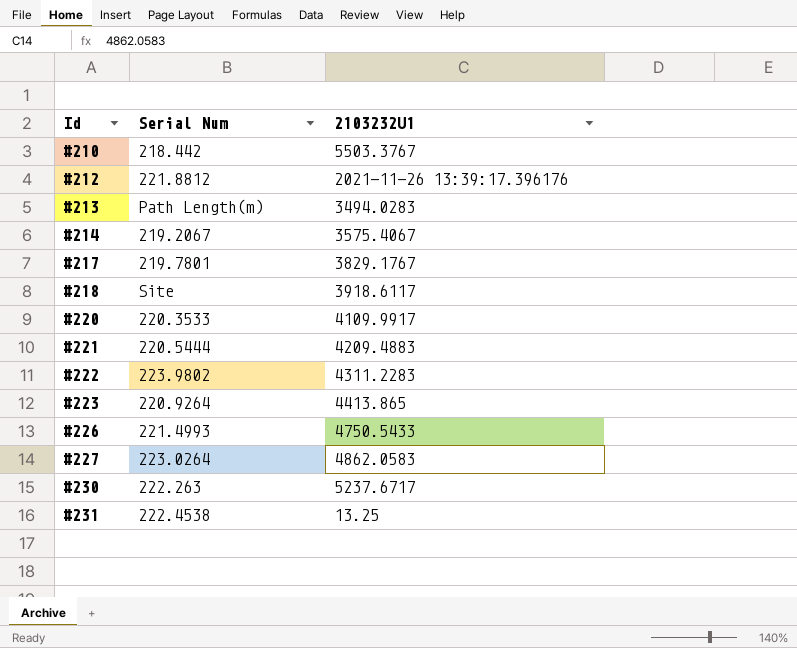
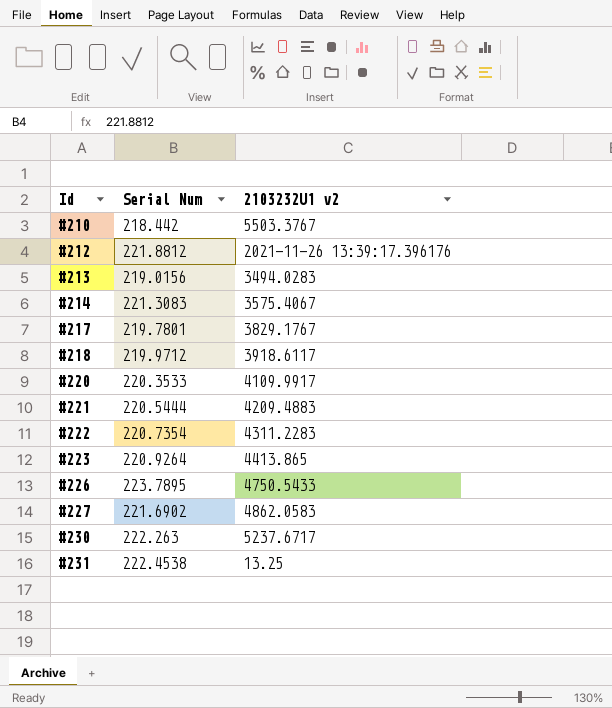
column name: 2103232U1 -> 2103232U1 v2
#213 | Serial Num: Path Length(m) -> 219.0156
#214 | Serial Num: 219.2067 -> 221.3083
#218 | Serial Num: Site -> 219.9712
#222 | Serial Num: 223.9802 -> 220.7354
#226 | Serial Num: 221.4993 -> 223.7895
#227 | Serial Num: 223.0264 -> 221.6902

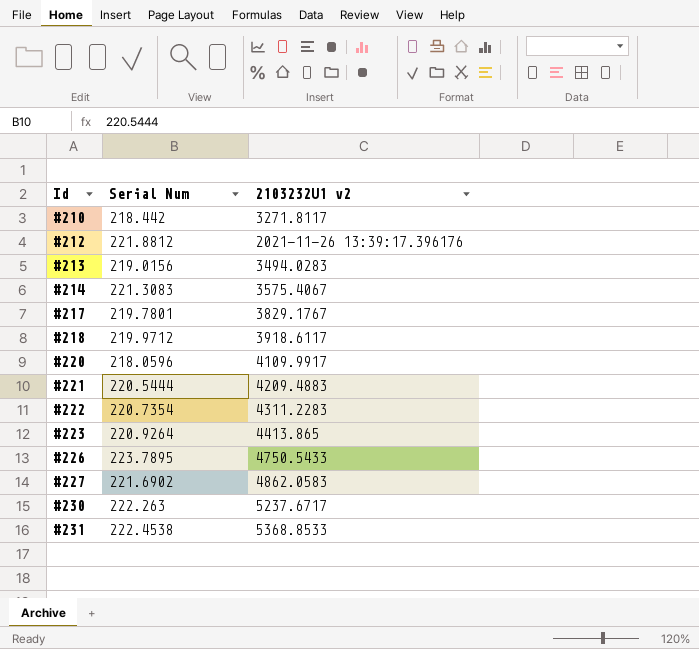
#210 | 2103232U1 v2: 5503.3767 -> 3271.8117
#220 | Serial Num: 220.3533 -> 218.0596
#231 | 2103232U1 v2: 13.25 -> 5368.8533

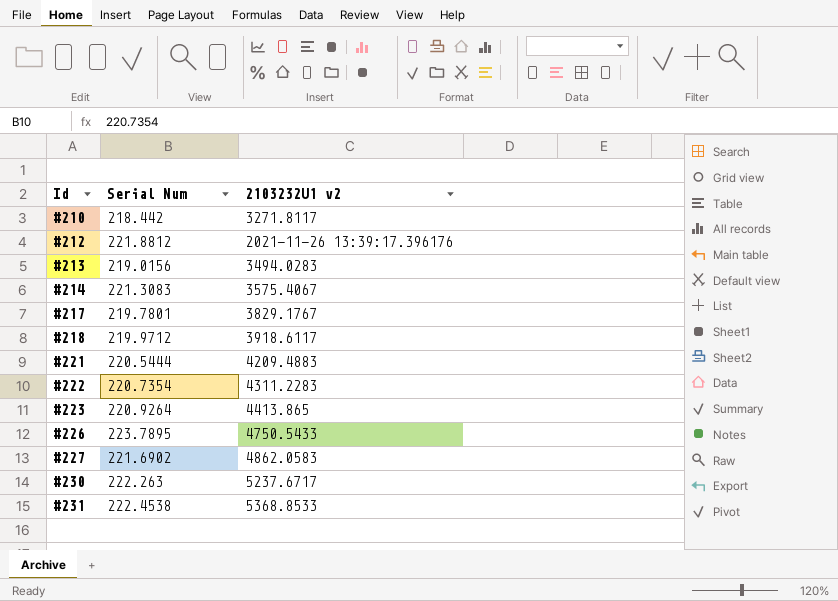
row #220: 218.0596 | 4109.9917 -> none

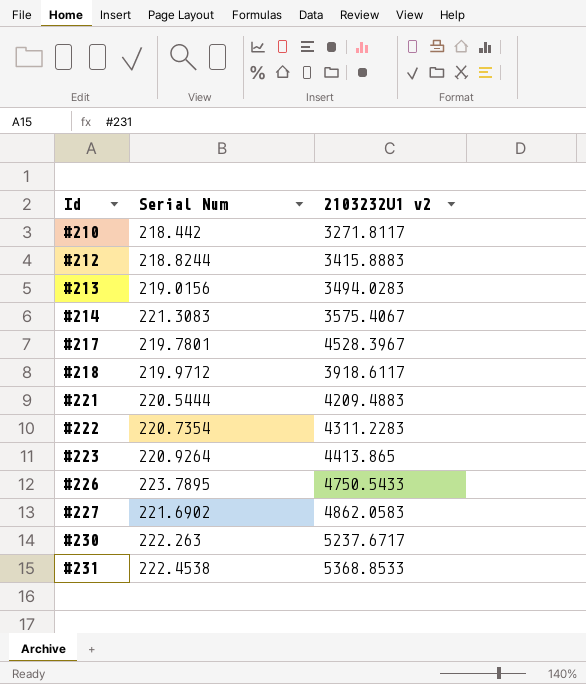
#212 | Serial Num: 221.8812 -> 218.8244
#212 | 2103232U1 v2: 2021-11-26 13:39:17.396176 -> 3415.8883
#217 | 2103232U1 v2: 3829.1767 -> 4528.3967

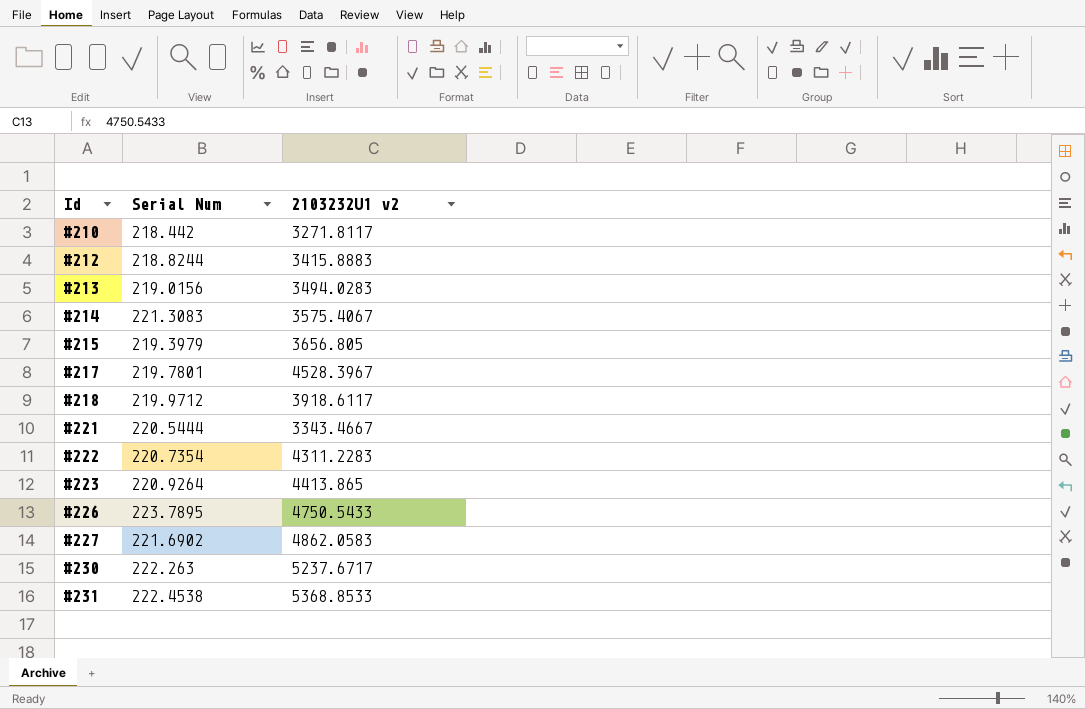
row #215: none -> 219.3979 | 3656.805
#221 | 2103232U1 v2: 4209.4883 -> 3343.4667

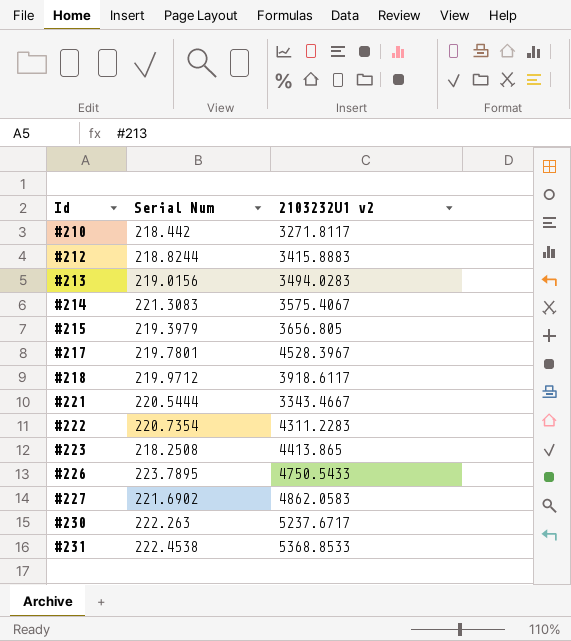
#223 | Serial Num: 220.9264 -> 218.2508

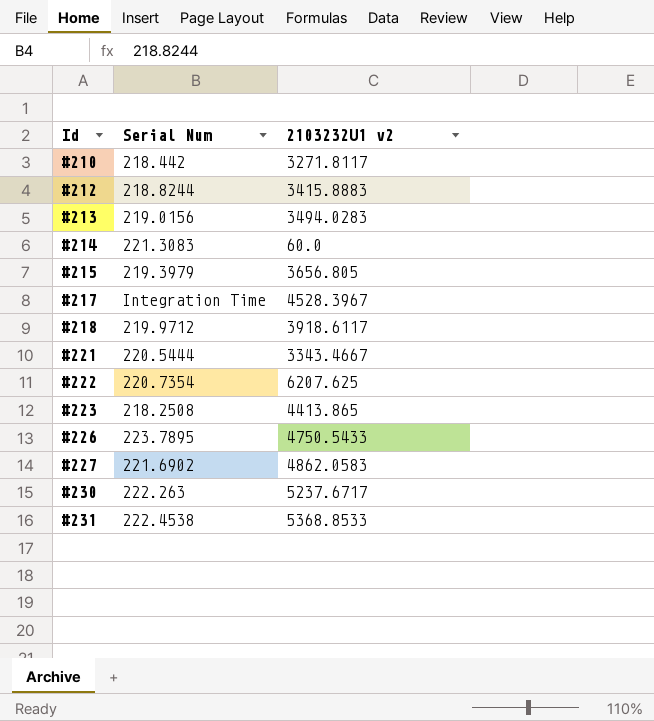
#214 | 2103232U1 v2: 3575.4067 -> 60.0
#217 | Serial Num: 219.7801 -> Integration Time
#222 | 2103232U1 v2: 4311.2283 -> 6207.625

